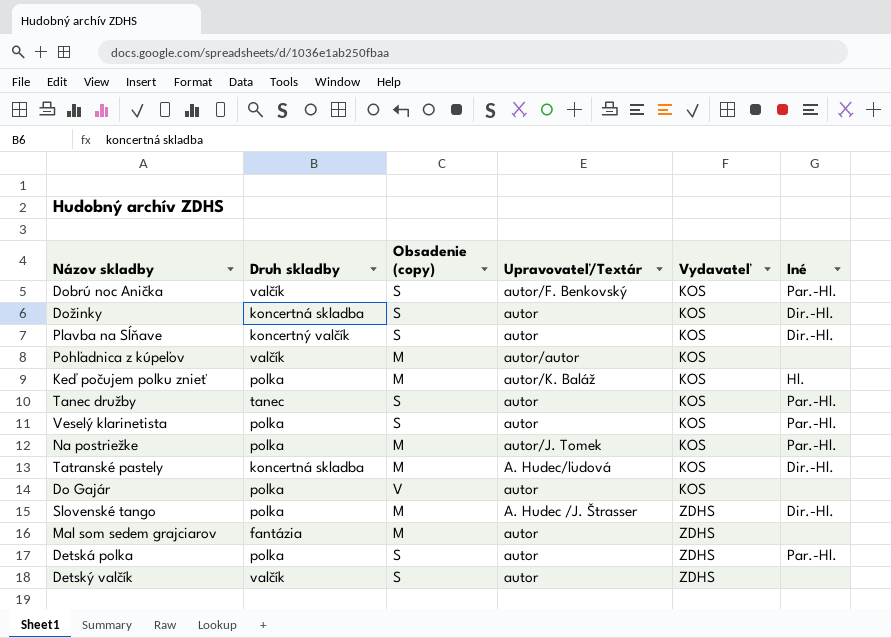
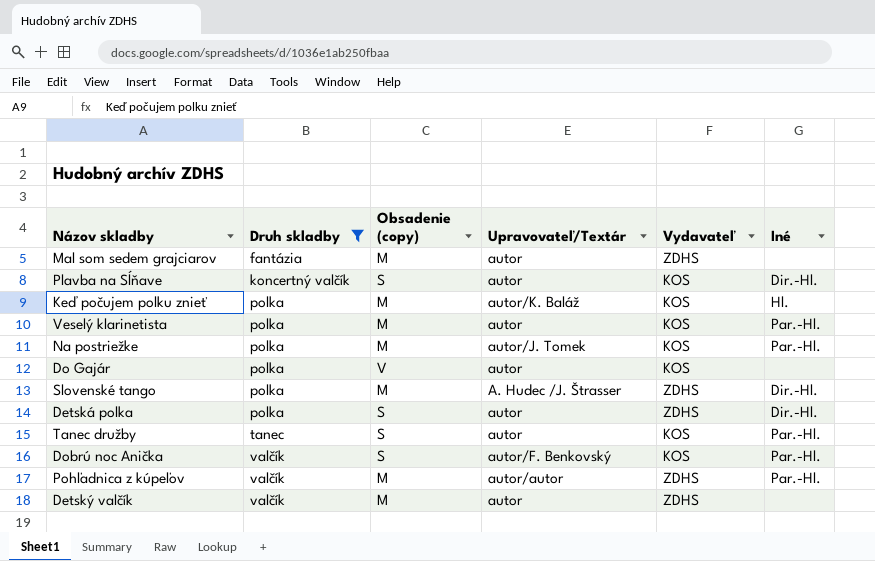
filter: none -> Druh skladby != koncertná skladba
row order: Vydavateľ ascending -> Druh skladby ascending
Veselý klarinetista | Obsadenie (copy): S -> M
Detská polka | Iné: Par.-Hl. -> Dir.-Hl.
Pohľadnica z kúpeľov | Vydavateľ: KOS -> ZDHS
Pohľadnica z kúpeľov | Iné: none -> Par.-Hl.
Detský valčík | Obsadenie (copy): S -> M

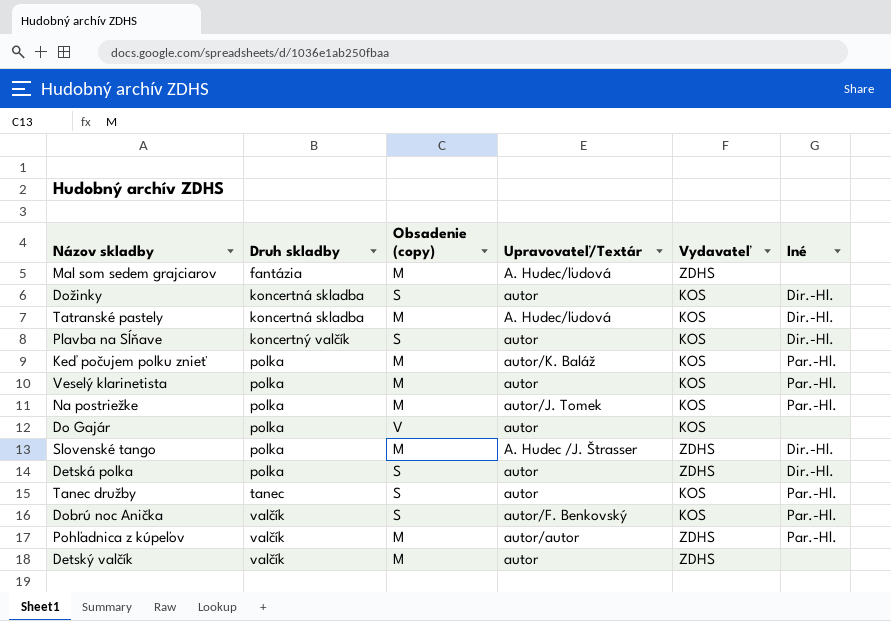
filter: Druh skladby != koncertná skladba -> none
Mal som sedem grajciarov | Upravovateľ/Textár: autor -> A. Hudec/ľudová
Keď počujem polku znieť | Iné: Hl. -> Par.-Hl.

